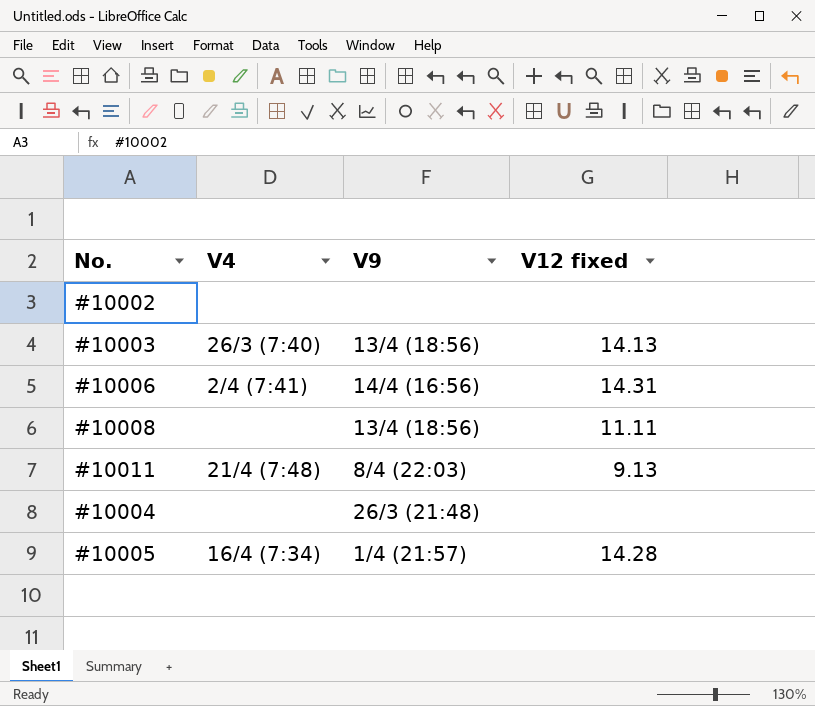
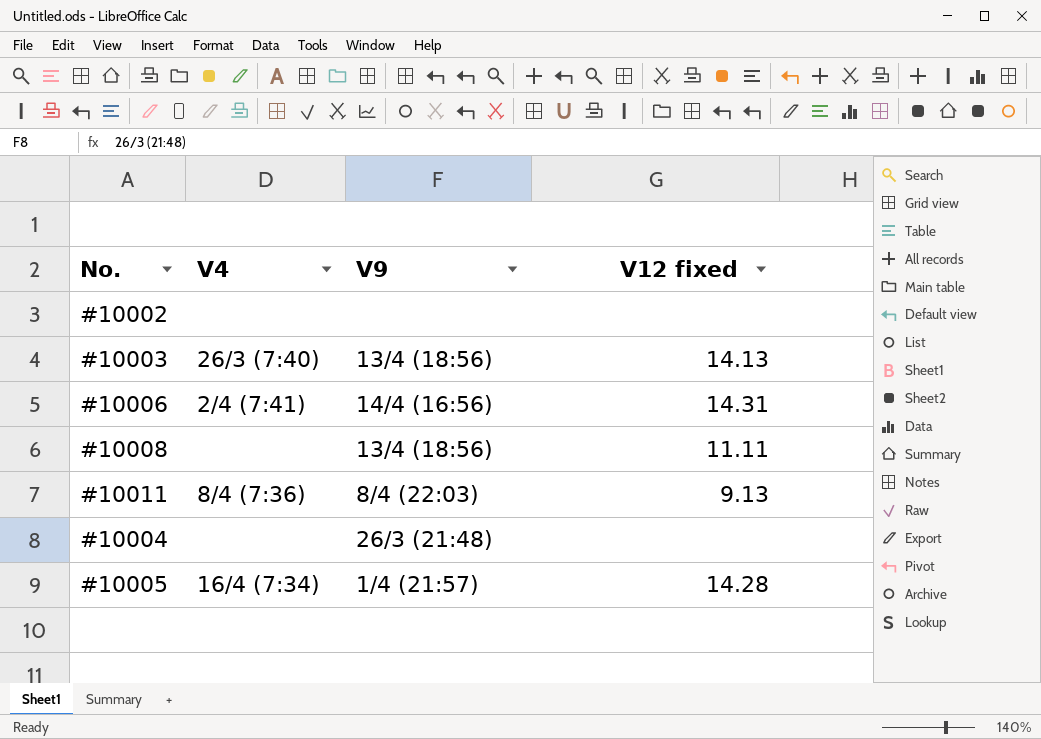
#10011 | V4: 21/4 (7:48) -> 8/4 (7:36)

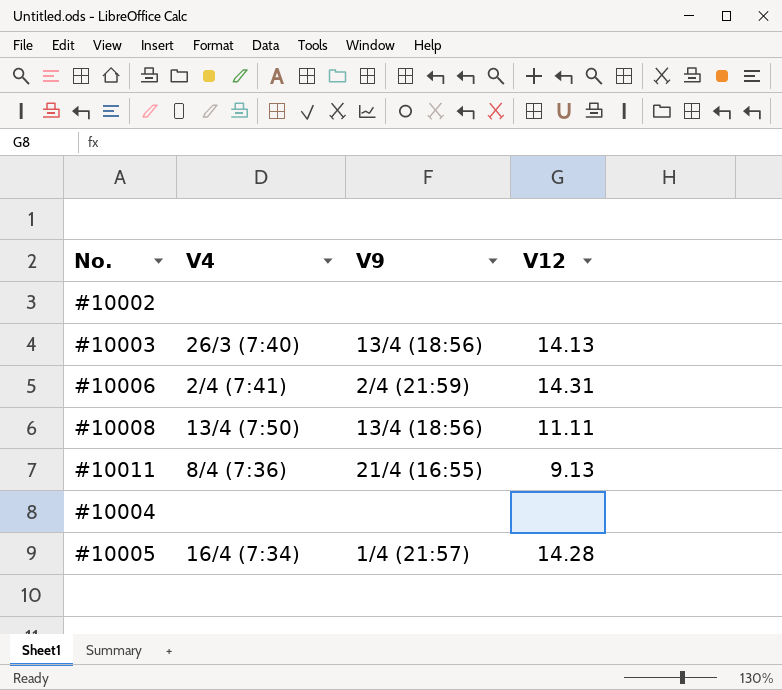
column name: V12 fixed -> V12
#10006 | V9: 14/4 (16:56) -> 2/4 (21:59)
#10008 | V4: none -> 13/4 (7:50)
#10011 | V9: 8/4 (22:03) -> 21/4 (16:55)
#10004 | V9: 26/3 (21:48) -> none

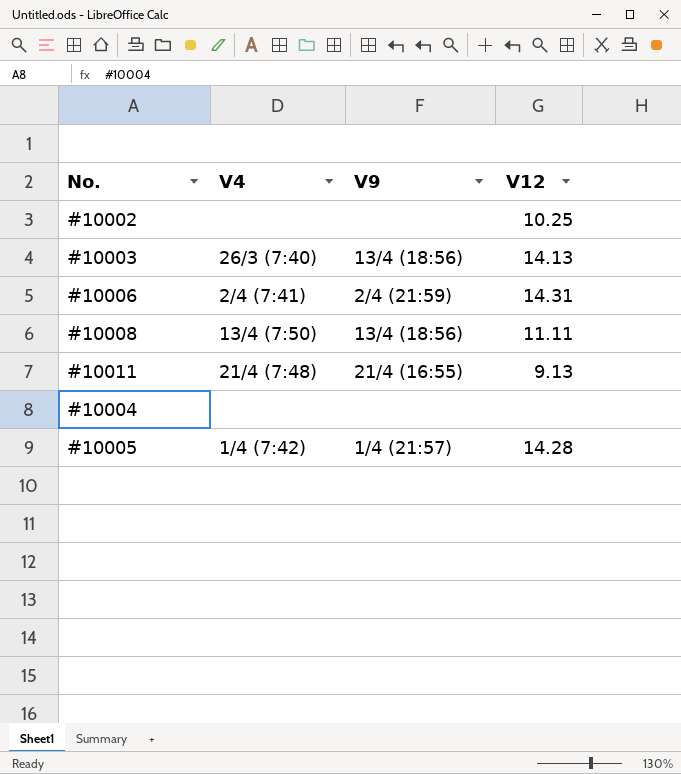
#10002 | V12: none -> 10.25
#10011 | V4: 8/4 (7:36) -> 21/4 (7:48)
#10005 | V4: 16/4 (7:34) -> 1/4 (7:42)

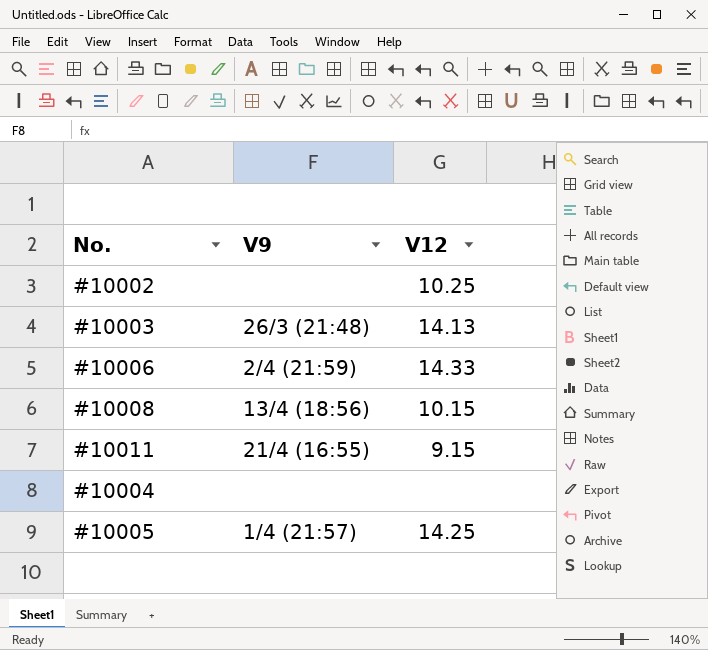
column V4 | position: 2 -> none
#10003 | V9: 13/4 (18:56) -> 26/3 (21:48)
#10006 | V12: 14.31 -> 14.33
#10008 | V12: 11.11 -> 10.15
#10011 | V12: 9.13 -> 9.15
#10005 | V12: 14.28 -> 14.25

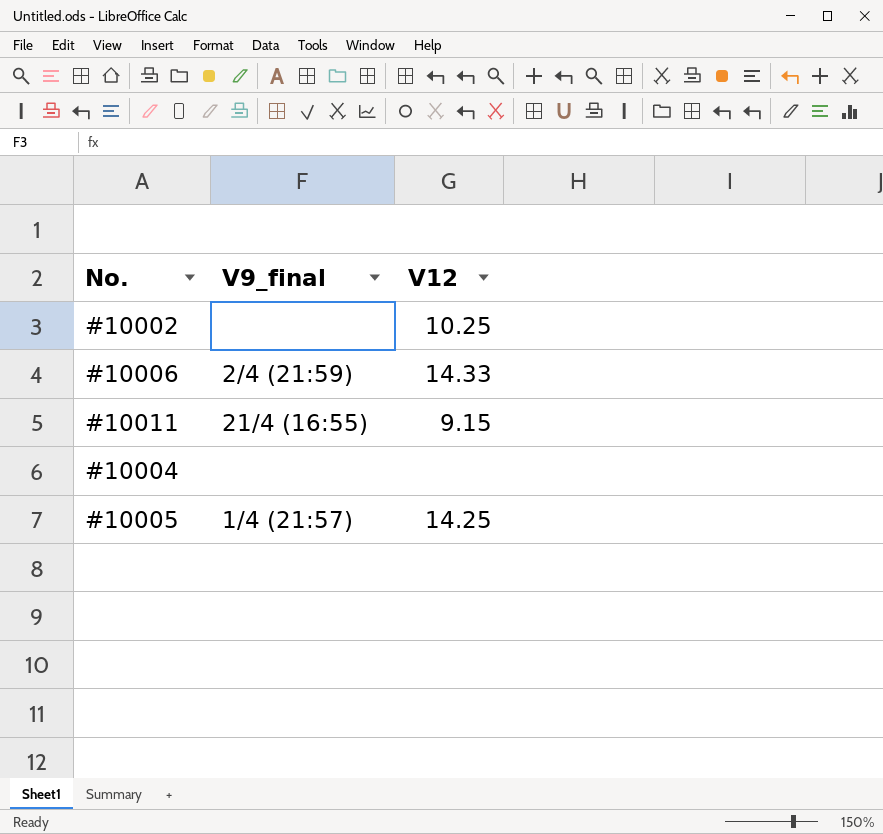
column name: V9 -> V9_final
row #10003: 26/3 (21:48) | 14.13 -> none
row #10008: 13/4 (18:56) | 10.15 -> none

